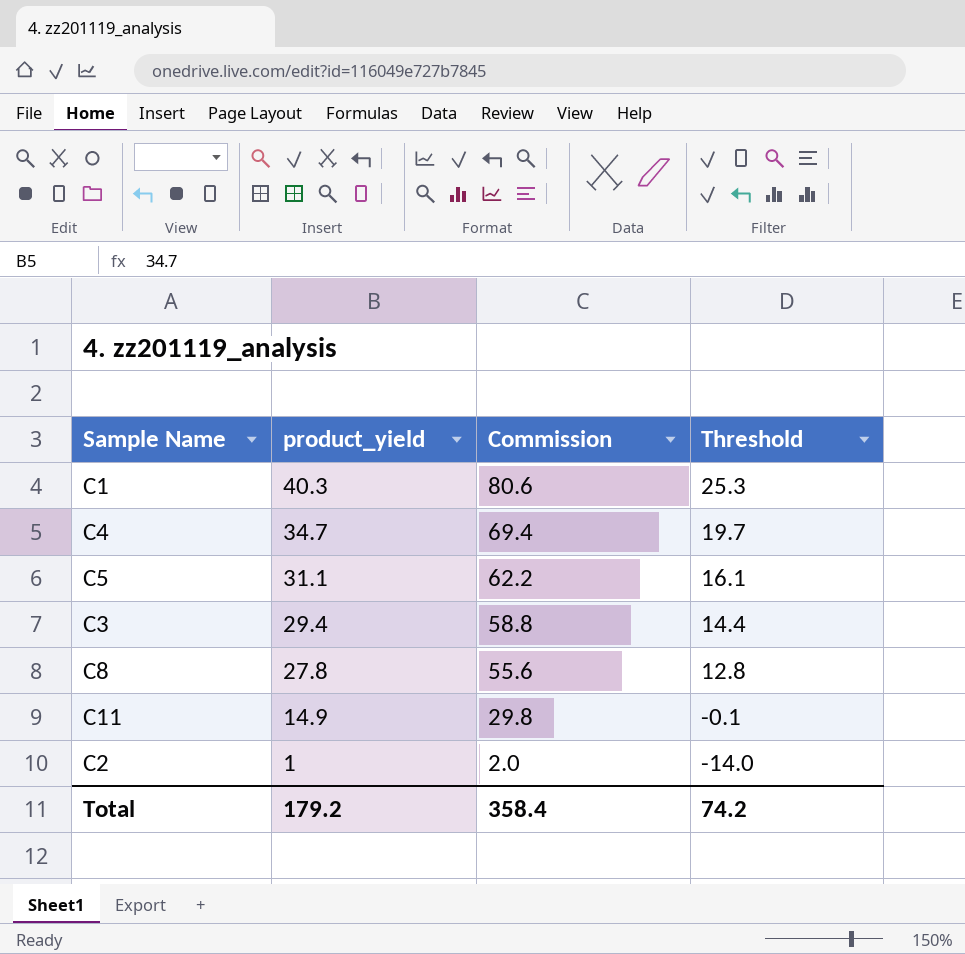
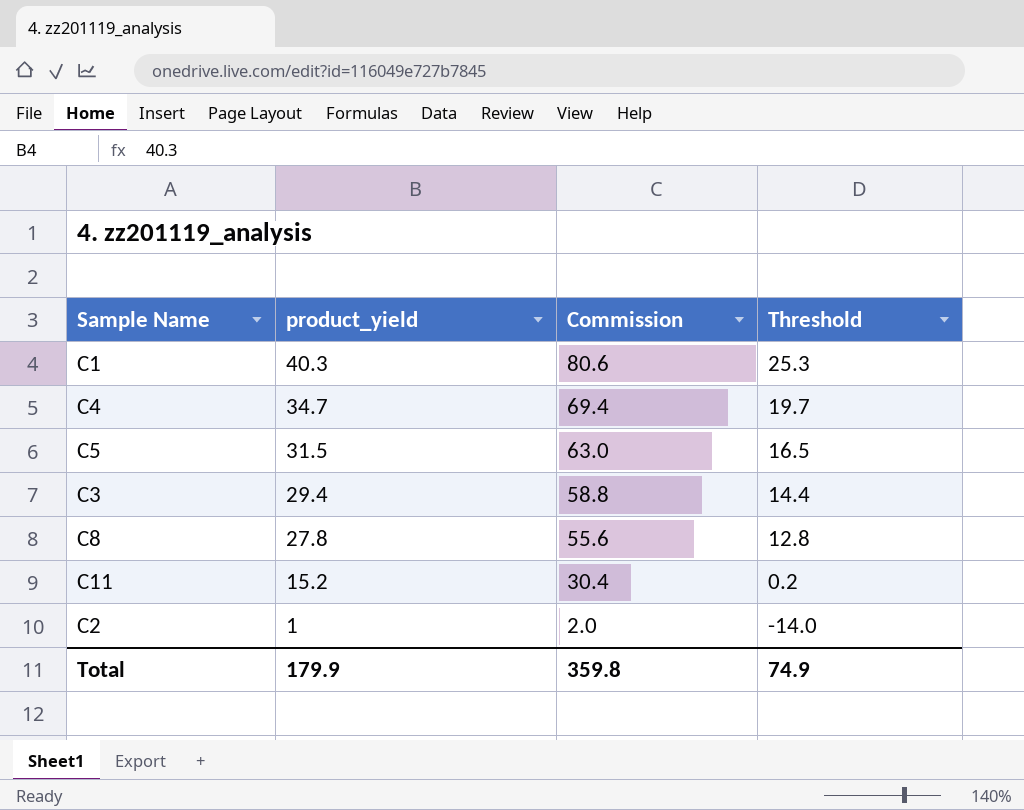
C5 | product_yield: 31.1 -> 31.5
C5 | Commission: 62.2 -> 63.0
C5 | Threshold: 16.1 -> 16.5
C11 | product_yield: 14.9 -> 15.2
C11 | Commission: 29.8 -> 30.4
C11 | Threshold: -0.1 -> 0.2
Total | product_yield: 179.2 -> 179.9
Total | Commission: 358.4 -> 359.8
Total | Threshold: 74.2 -> 74.9

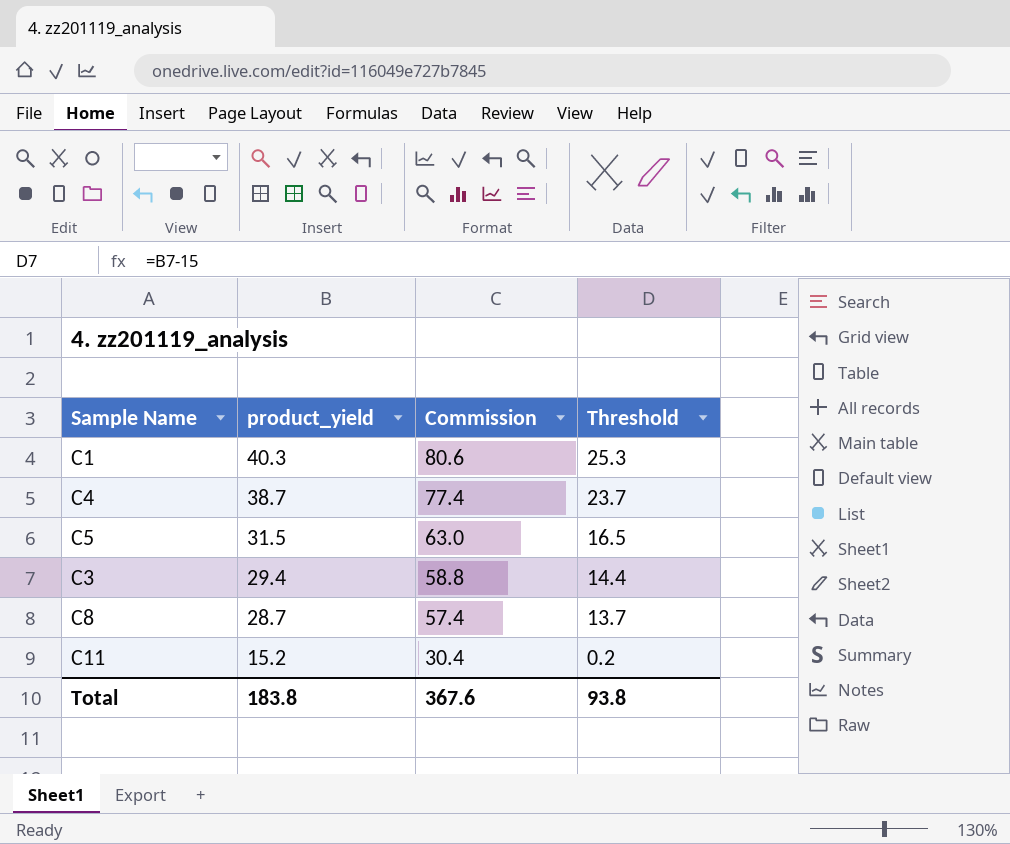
row C2: 1 | 2.0 | -14.0 -> none
C4 | product_yield: 34.7 -> 38.7
C4 | Commission: 69.4 -> 77.4
C4 | Threshold: 19.7 -> 23.7
C8 | product_yield: 27.8 -> 28.7
C8 | Commission: 55.6 -> 57.4
C8 | Threshold: 12.8 -> 13.7
Total | product_yield: 179.9 -> 183.8
Total | Commission: 359.8 -> 367.6
Total | Threshold: 74.9 -> 93.8

